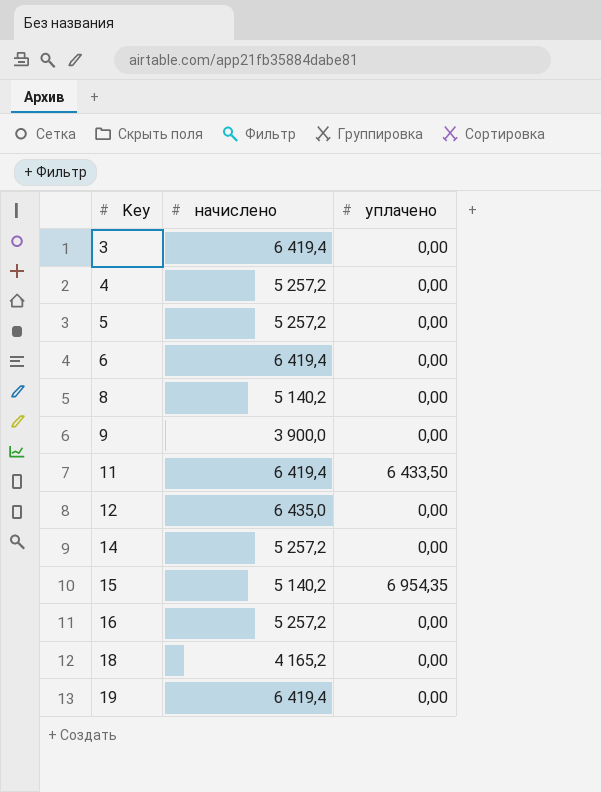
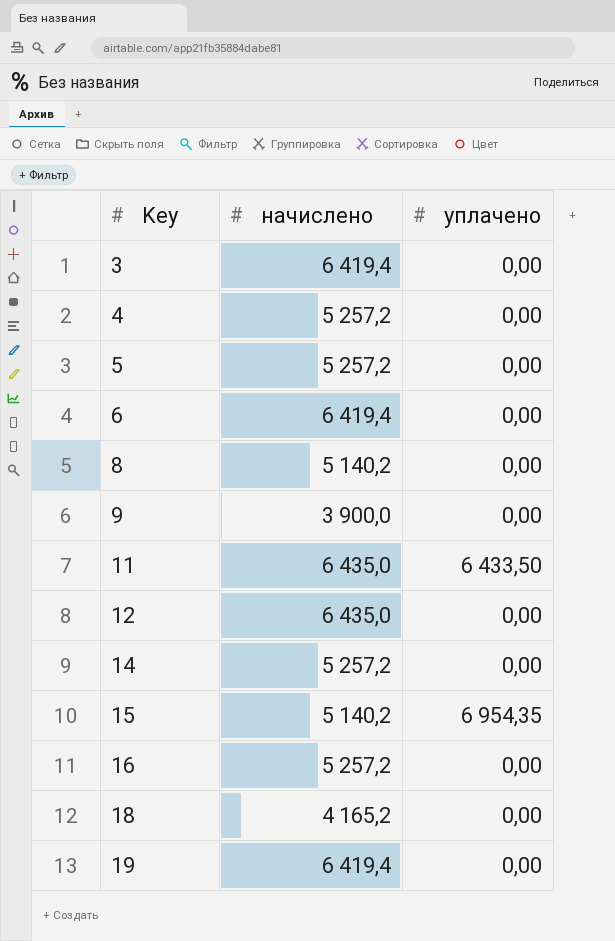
11 | начислено: 6 419,4 -> 6 435,0

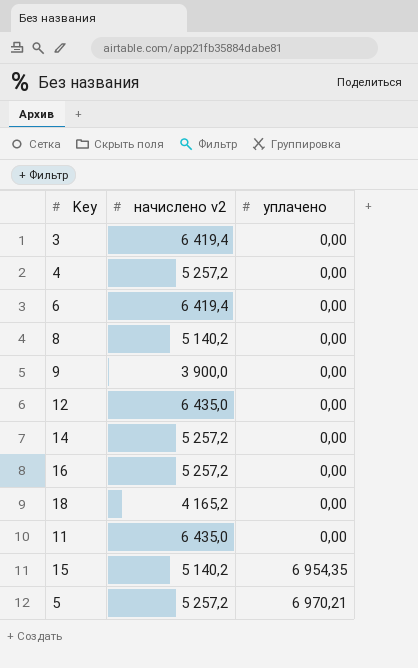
row order: Key ascending -> уплачено ascending
column name: начислено -> начислено v2
row 19: 6 419,4 | 0,00 -> none
11 | уплачено: 6 433,50 -> 0,00
5 | уплачено: 0,00 -> 6 970,21

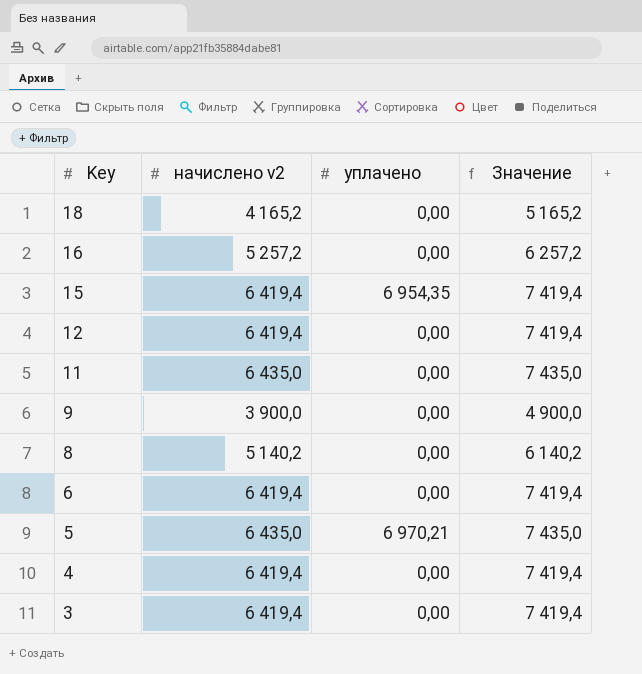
row order: уплачено ascending -> Key descending
column Значение | formula: none -> [начислено v2] + 1000
row 14: 5 257,2 | 0,00 -> none
15 | начислено v2: 5 140,2 -> 6 419,4
12 | начислено v2: 6 435,0 -> 6 419,4
5 | начислено v2: 5 257,2 -> 6 435,0
4 | начислено v2: 5 257,2 -> 6 419,4

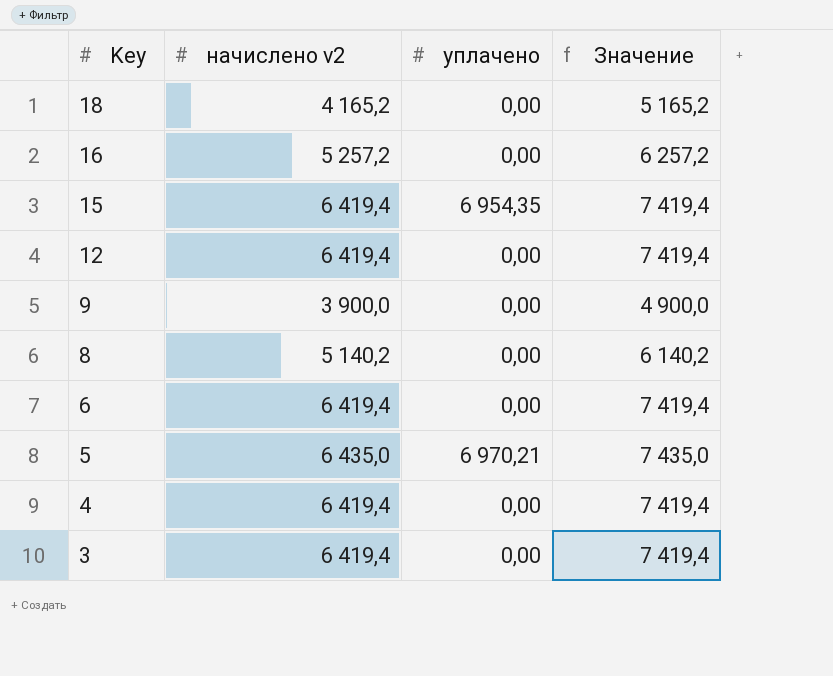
row 11: 6 435,0 | 0,00 | 7 435,0 -> none

